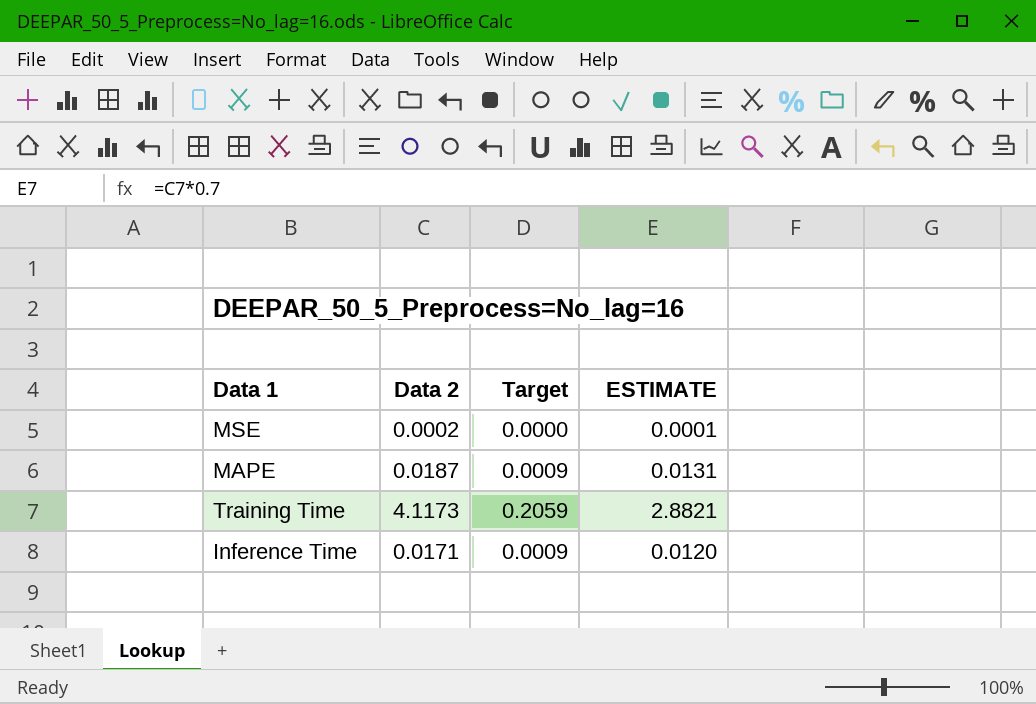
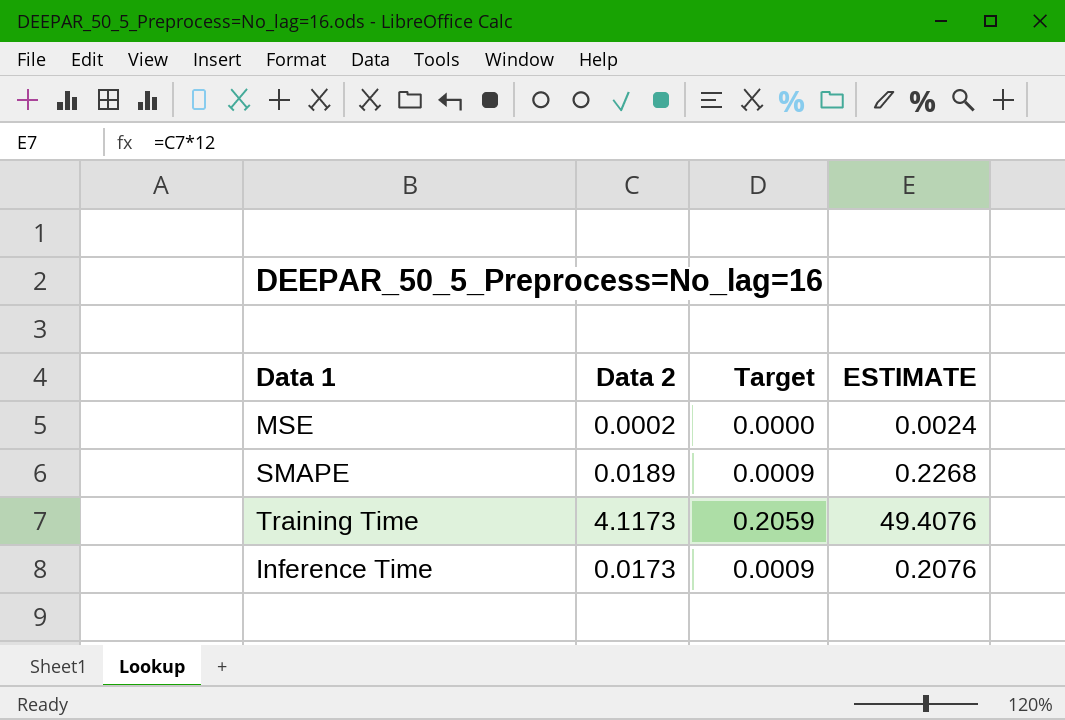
column ESTIMATE | formula: [Data 2] * 0.7 -> [Data 2] * 12
row MAPE: 0.0187 | 0.0009 | 0.0131 -> none
row SMAPE: none -> 0.0189 | 0.0009 | 0.2268
Inference Time | Data 2: 0.0171 -> 0.0173

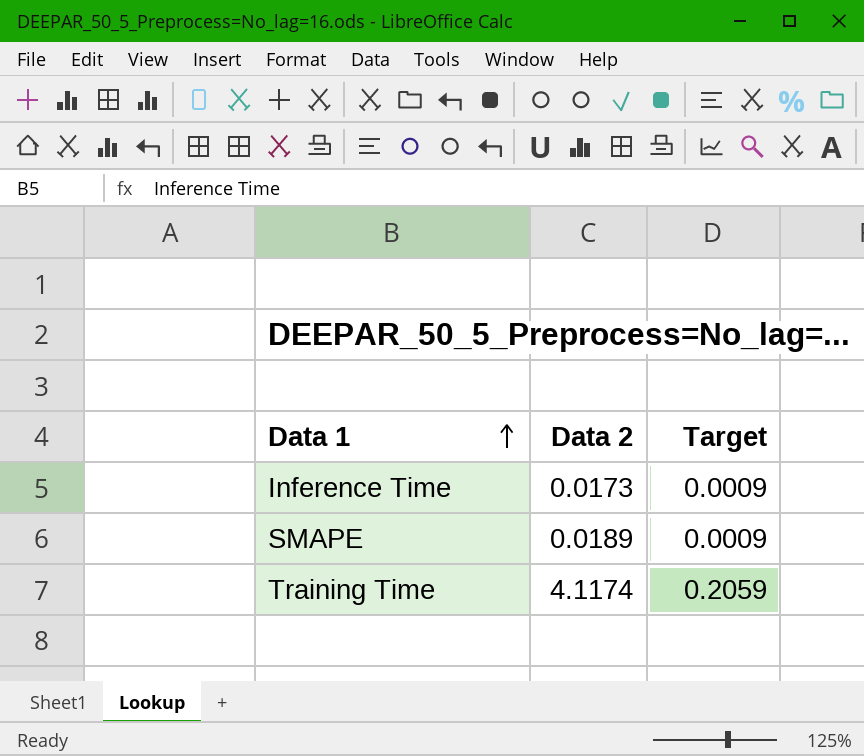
row order: none -> Data 1 ascending
column ESTIMATE | formula: [Data 2] * 12 -> none
row MSE: 0.0002 | 0.0000 | 0.0024 -> none
Training Time | Data 2: 4.1173 -> 4.1174

